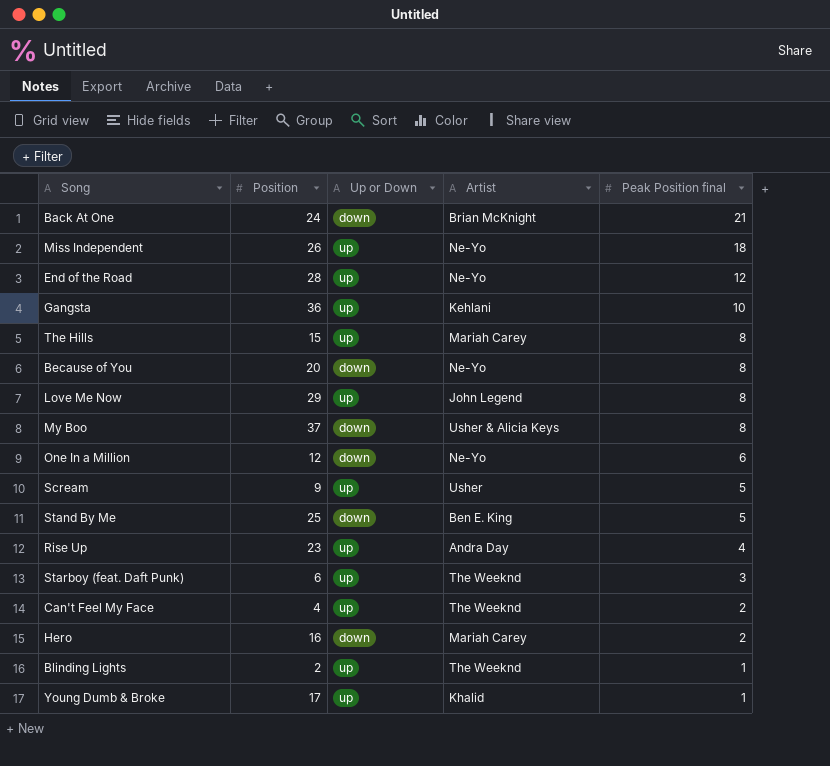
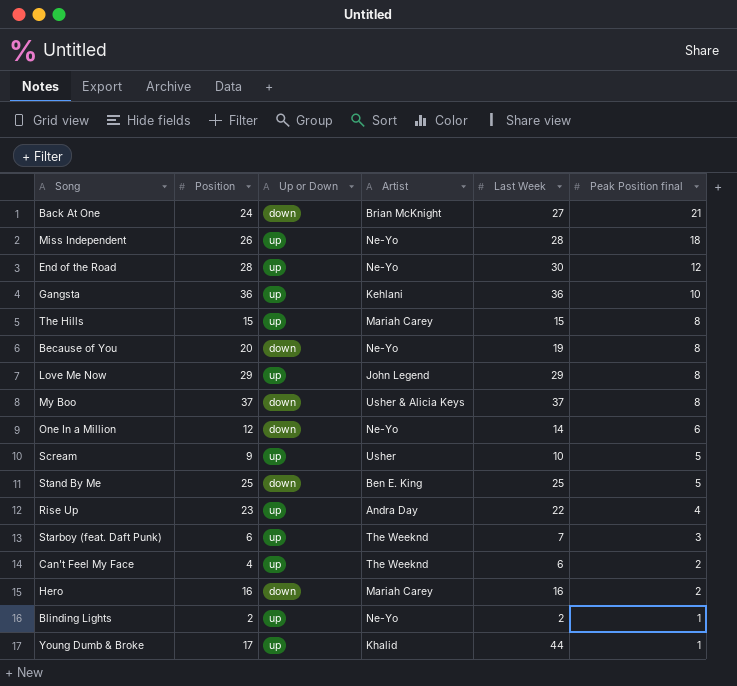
column Last Week | position: none -> 5
Blinding Lights | Artist: The Weeknd -> Ne-Yo

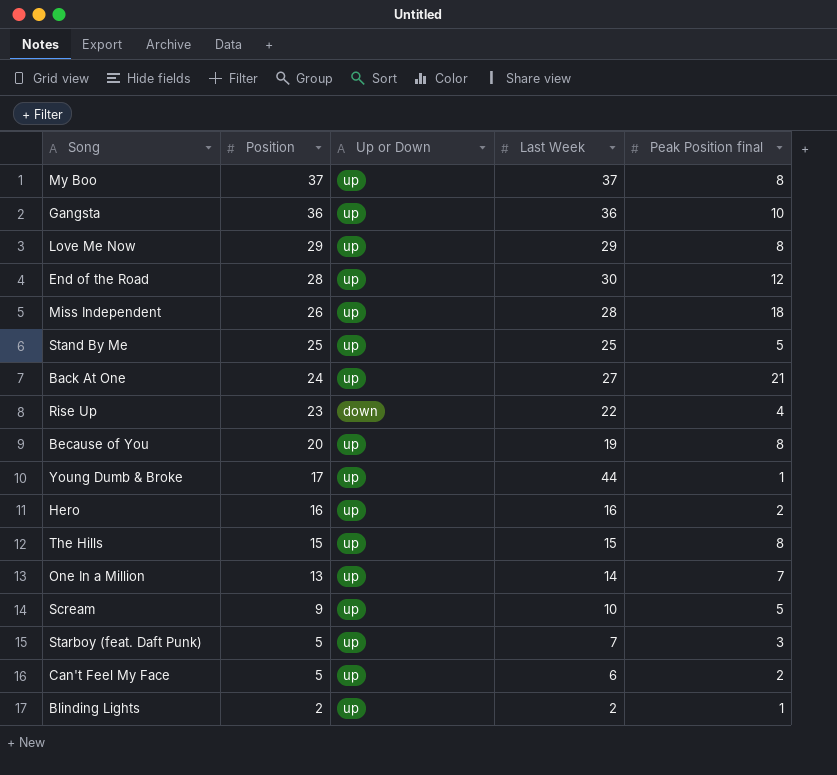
row order: Peak Position final descending -> Position descending
column Artist | position: 4 -> none
My Boo | Up or Down: down -> up
Stand By Me | Up or Down: down -> up
Back At One | Up or Down: down -> up
Rise Up | Up or Down: up -> down
Because of You | Up or Down: down -> up
Hero | Up or Down: down -> up
One In a Million | Position: 12 -> 13
One In a Million | Up or Down: down -> up
One In a Million | Peak Position final: 6 -> 7
Starboy (feat. Daft Punk) | Position: 6 -> 5
Can't Feel My Face | Position: 4 -> 5

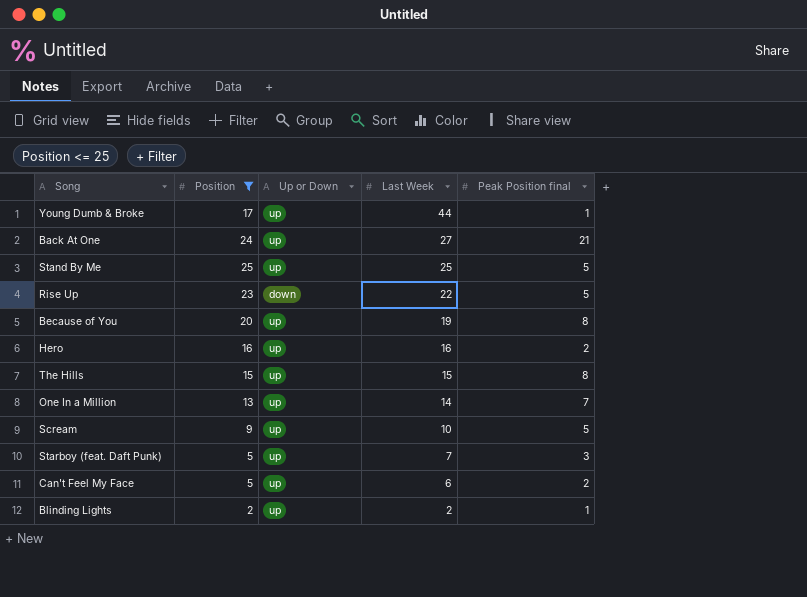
filter: none -> Position <= 25
row order: Position descending -> Last Week descending
Rise Up | Peak Position final: 4 -> 5

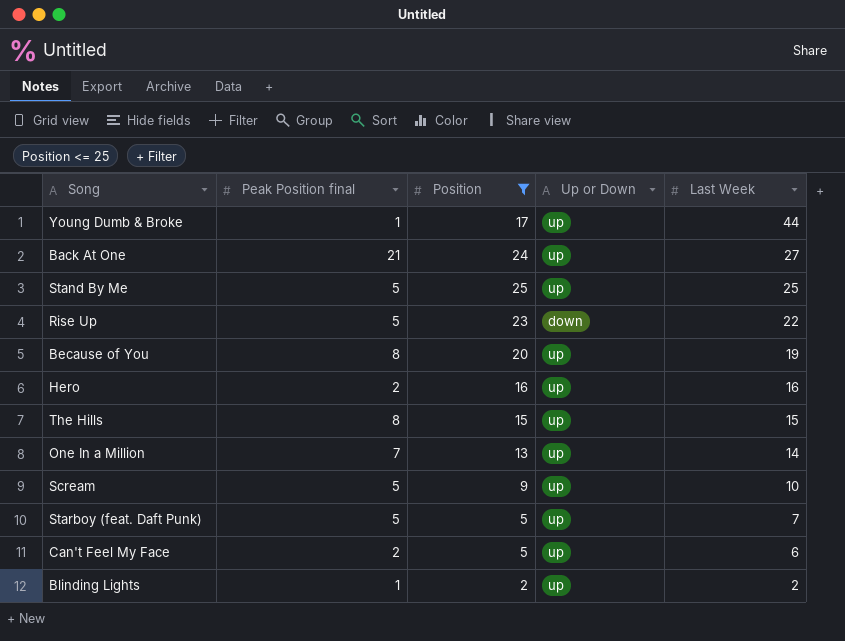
column Peak Position final | position: 5 -> 2
Starboy (feat. Daft Punk) | Peak Position final: 3 -> 5

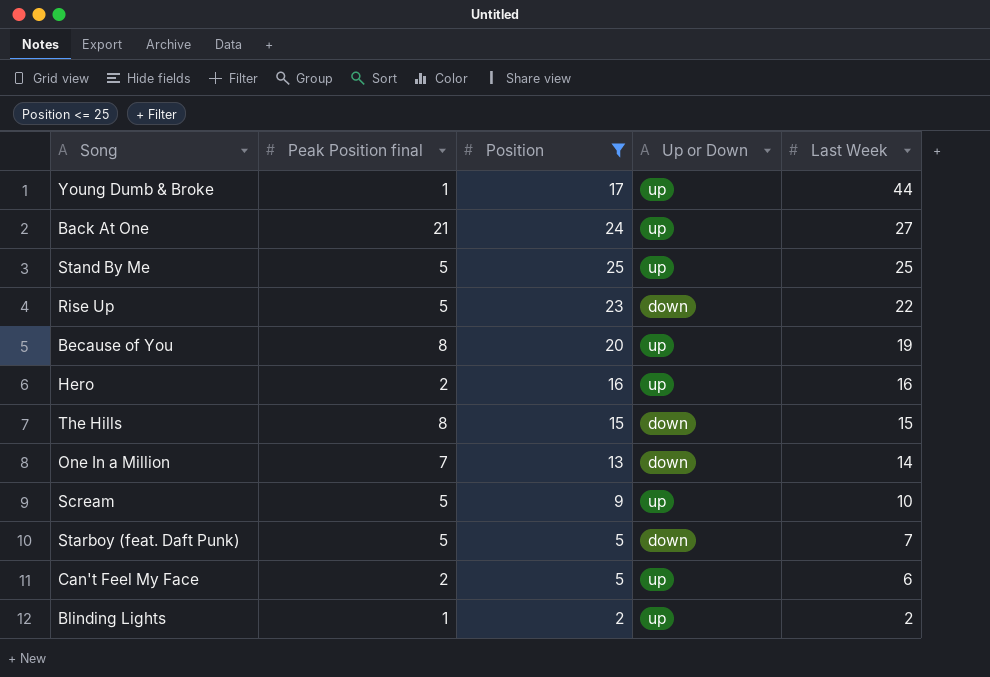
The Hills | Up or Down: up -> down
One In a Million | Up or Down: up -> down
Starboy (feat. Daft Punk) | Up or Down: up -> down

